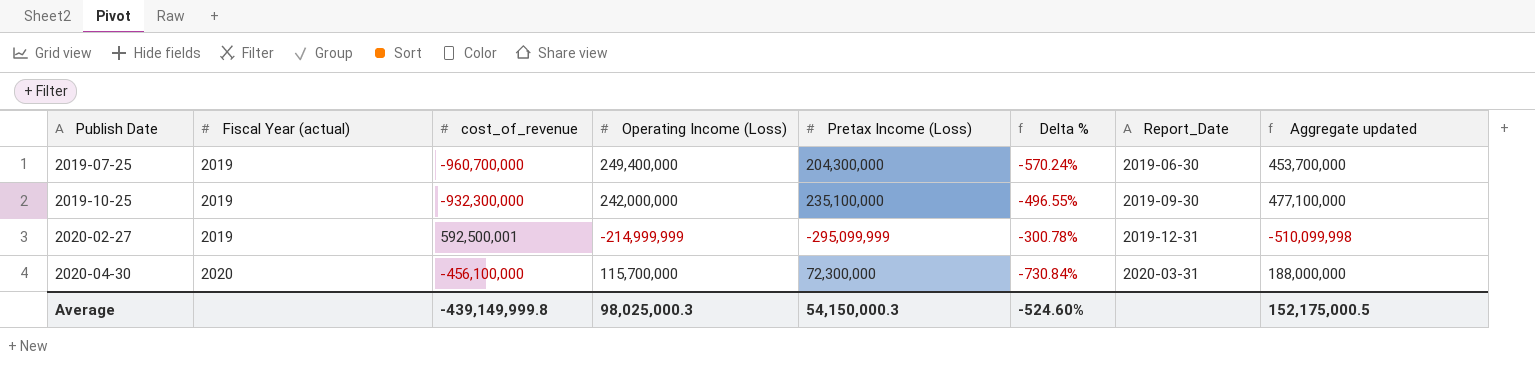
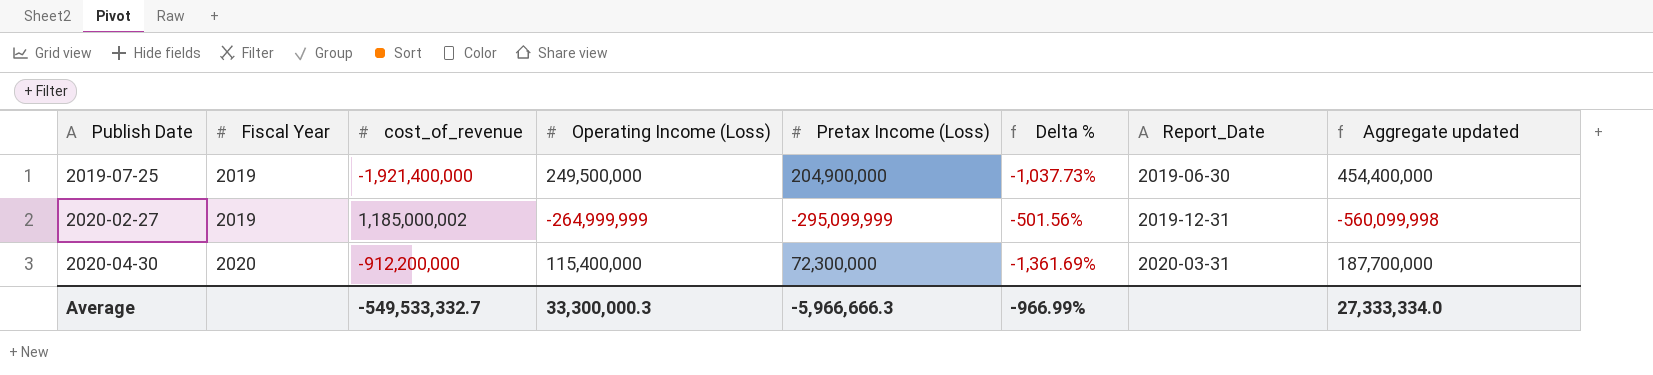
column name: Fiscal Year (actual) -> Fiscal Year
row 2019-10-25: 2019 | -932,300,000 | 242,000,000 | 235,100,000 | -496.55% | 2019-09-30 | 477,100,000 -> none
2019-07-25 | cost_of_revenue: -960,700,000 -> -1,921,400,000
2019-07-25 | Operating Income (Loss): 249,400,000 -> 249,500,000
2019-07-25 | Pretax Income (Loss): 204,300,000 -> 204,900,000
2019-07-25 | Delta %: -570.24% -> -1,037.73%
2019-07-25 | Aggregate updated: 453,700,000 -> 454,400,000
2020-02-27 | cost_of_revenue: 592,500,001 -> 1,185,000,002
2020-02-27 | Operating Income (Loss): -214,999,999 -> -264,999,999
2020-02-27 | Delta %: -300.78% -> -501.56%
2020-02-27 | Aggregate updated: -510,099,998 -> -560,099,998
2020-04-30 | cost_of_revenue: -456,100,000 -> -912,200,000
2020-04-30 | Operating Income (Loss): 115,700,000 -> 115,400,000
2020-04-30 | Delta %: -730.84% -> -1,361.69%
2020-04-30 | Aggregate updated: 188,000,000 -> 187,700,000
Average | cost_of_revenue: -439,149,999.8 -> -549,533,332.7
Average | Operating Income (Loss): 98,025,000.3 -> 33,300,000.3
Average | Pretax Income (Loss): 54,150,000.3 -> -5,966,666.3
Average | Delta %: -524.60% -> -966.99%
Average | Aggregate updated: 152,175,000.5 -> 27,333,334.0

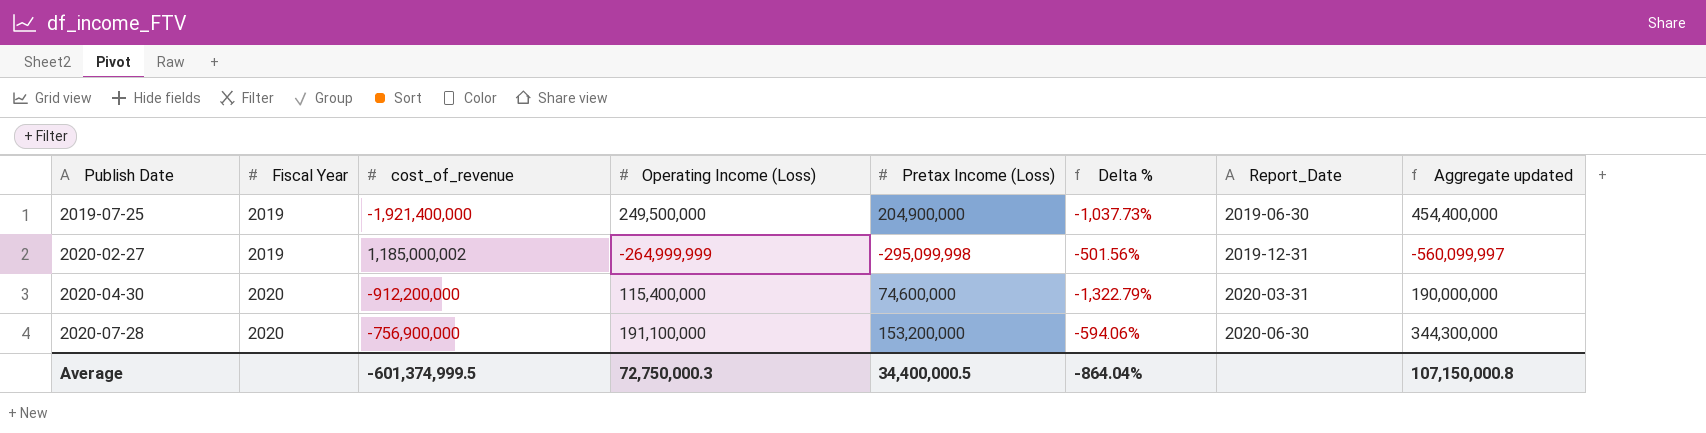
2020-02-27 | Pretax Income (Loss): -295,099,999 -> -295,099,998
2020-02-27 | Aggregate updated: -560,099,998 -> -560,099,997
2020-04-30 | Pretax Income (Loss): 72,300,000 -> 74,600,000
2020-04-30 | Delta %: -1,361.69% -> -1,322.79%
2020-04-30 | Aggregate updated: 187,700,000 -> 190,000,000
row 2020-07-28: none -> 2020 | -756,900,000 | 191,100,000 | 153,200,000 | -594.06% | 2020-06-30 | 344,300,000
Average | cost_of_revenue: -549,533,332.7 -> -601,374,999.5
Average | Operating Income (Loss): 33,300,000.3 -> 72,750,000.3
Average | Pretax Income (Loss): -5,966,666.3 -> 34,400,000.5
Average | Delta %: -966.99% -> -864.04%
Average | Aggregate updated: 27,333,334.0 -> 107,150,000.8

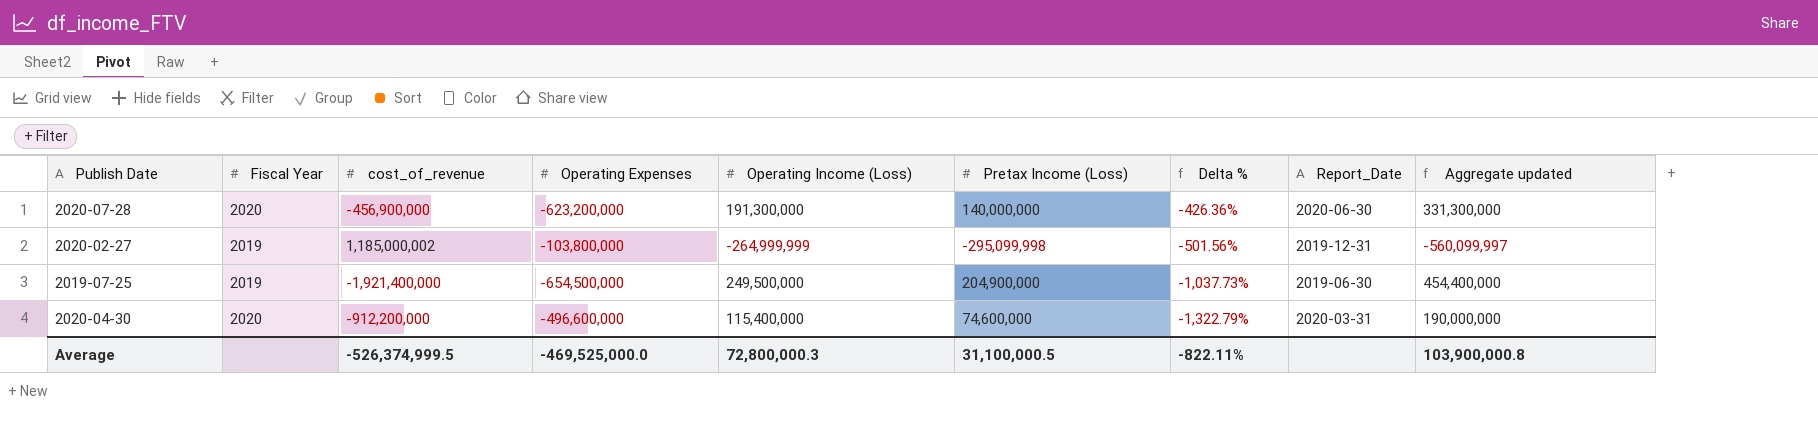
row order: Publish Date ascending -> Delta % descending
column Operating Expenses | position: none -> 4
2020-07-28 | cost_of_revenue: -756,900,000 -> -456,900,000
2020-07-28 | Operating Income (Loss): 191,100,000 -> 191,300,000
2020-07-28 | Pretax Income (Loss): 153,200,000 -> 140,000,000
2020-07-28 | Delta %: -594.06% -> -426.36%
2020-07-28 | Aggregate updated: 344,300,000 -> 331,300,000
Average | cost_of_revenue: -601,374,999.5 -> -526,374,999.5
Average | Operating Income (Loss): 72,750,000.3 -> 72,800,000.3
Average | Pretax Income (Loss): 34,400,000.5 -> 31,100,000.5
Average | Delta %: -864.04% -> -822.11%
Average | Aggregate updated: 107,150,000.8 -> 103,900,000.8

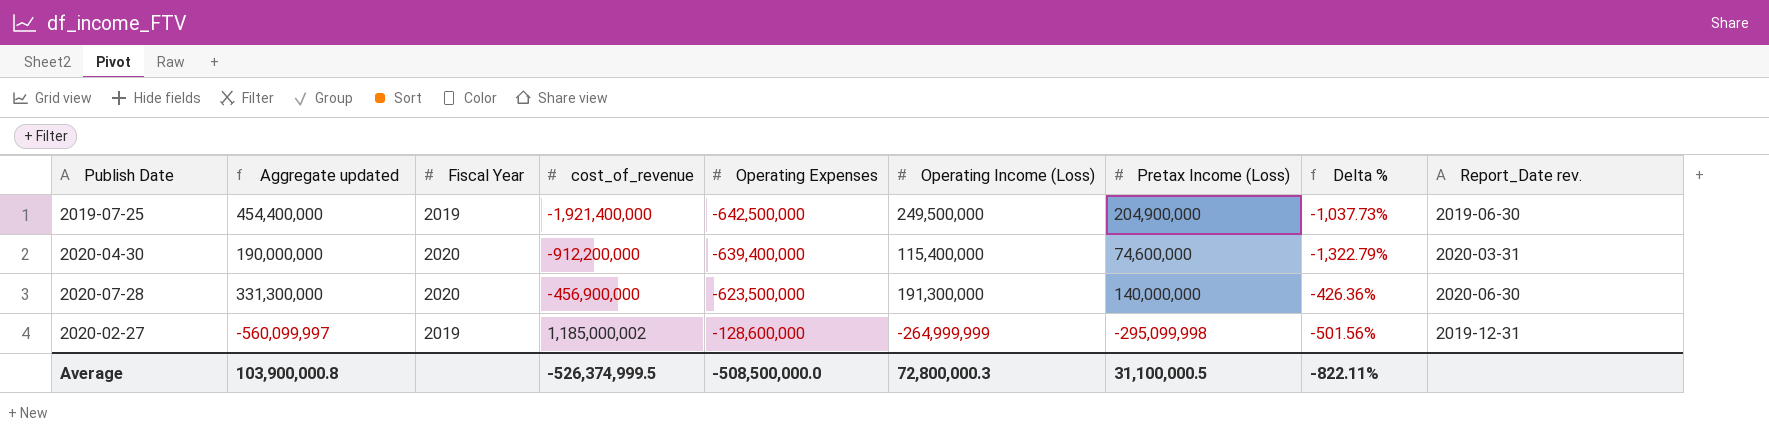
row order: Delta % descending -> cost_of_revenue ascending
column Aggregate updated | position: 9 -> 2
column name: Report_Date -> Report_Date rev.
2019-07-25 | Operating Expenses: -654,500,000 -> -642,500,000
2020-04-30 | Operating Expenses: -496,600,000 -> -639,400,000
2020-07-28 | Operating Expenses: -623,200,000 -> -623,500,000
2020-02-27 | Operating Expenses: -103,800,000 -> -128,600,000
Average | Operating Expenses: -469,525,000.0 -> -508,500,000.0

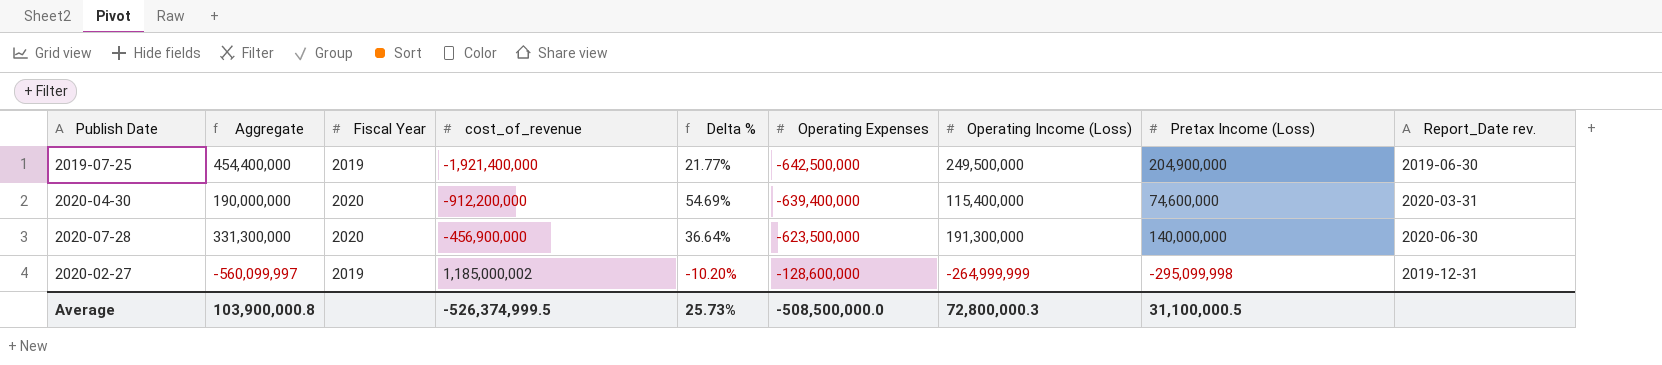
column name: Aggregate updated -> Aggregate
column Delta % | formula: ([cost_of_revenue] - [Pretax Income (Loss)]) / [Pretax Income (Loss)] -> ([Operating Income (Loss)] - [Pretax Income (Loss)]) / [Pretax Income (Loss)]
column Delta % | position: 8 -> 5
Average | Delta %: -822.11% -> 25.73%

